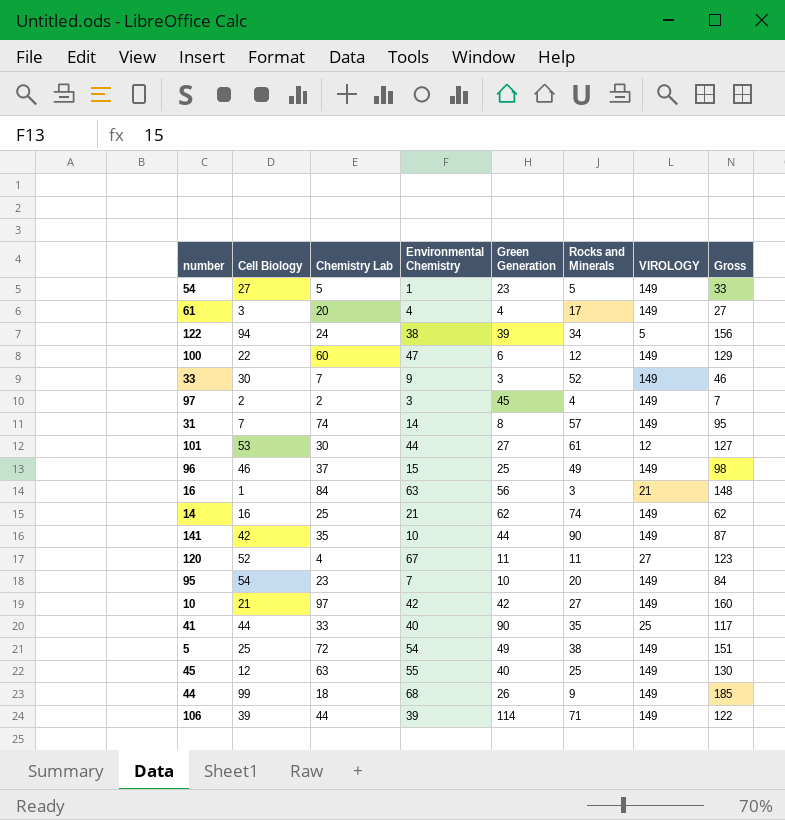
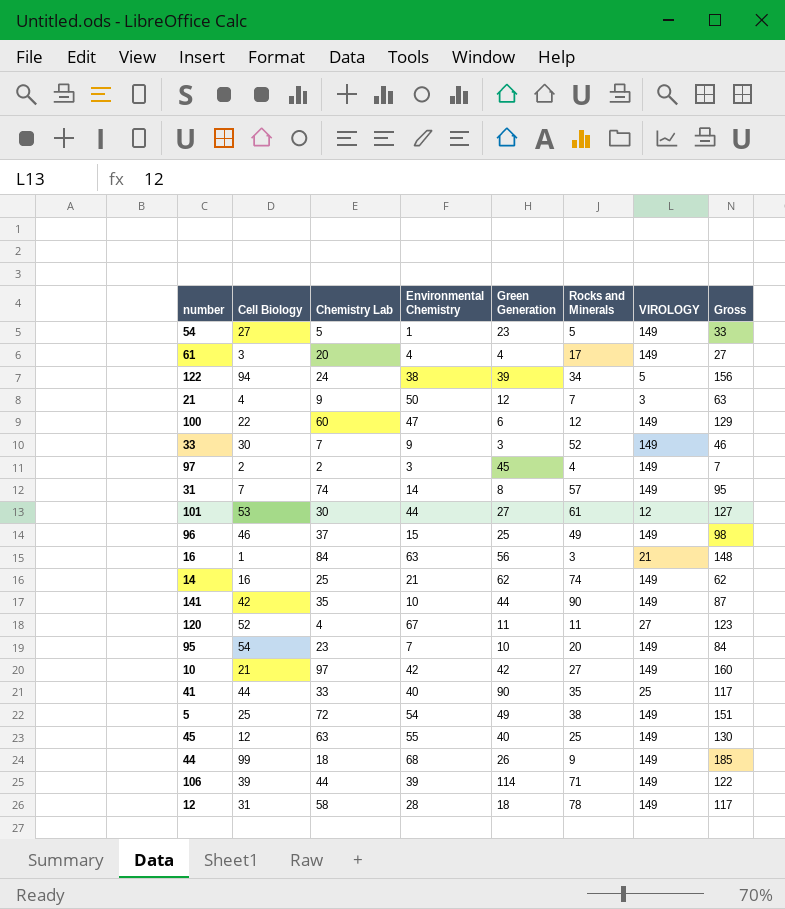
row 21: none -> 4 | 9 | 50 | 12 | 7 | 3 | 63
row 12: none -> 31 | 58 | 28 | 18 | 78 | 149 | 117

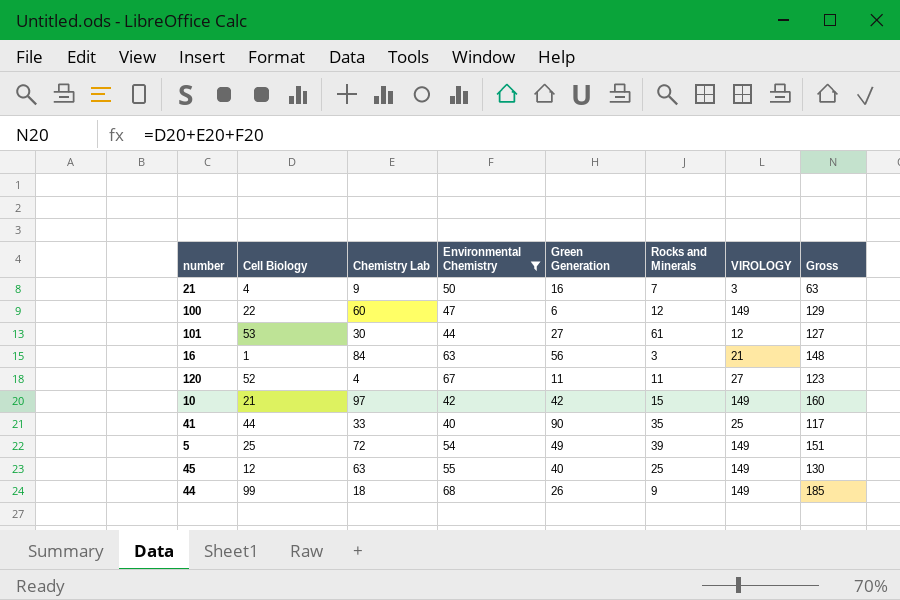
filter: none -> Environmental Chemistry >= 40
21 | Green Generation: 12 -> 16
10 | Rocks and Minerals: 27 -> 15
5 | Rocks and Minerals: 38 -> 39

